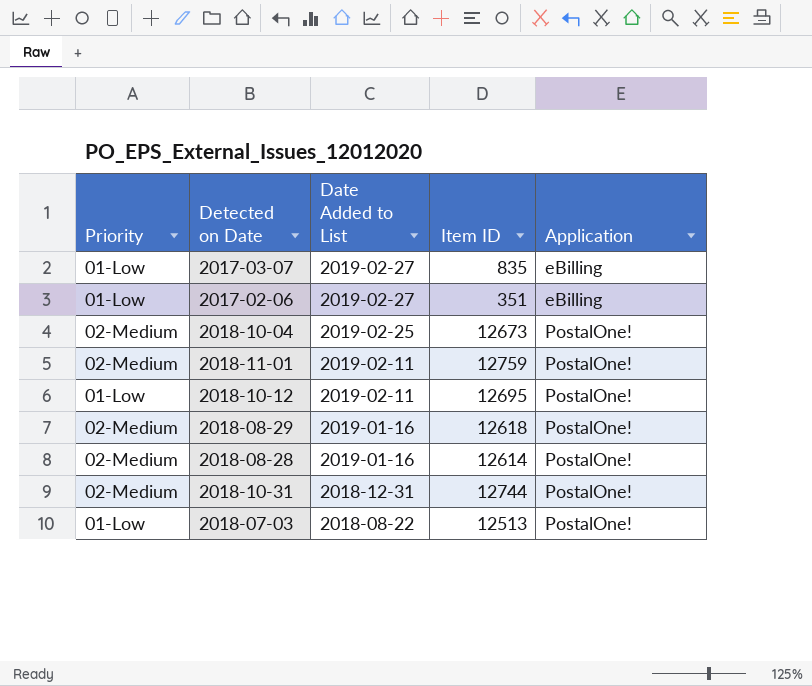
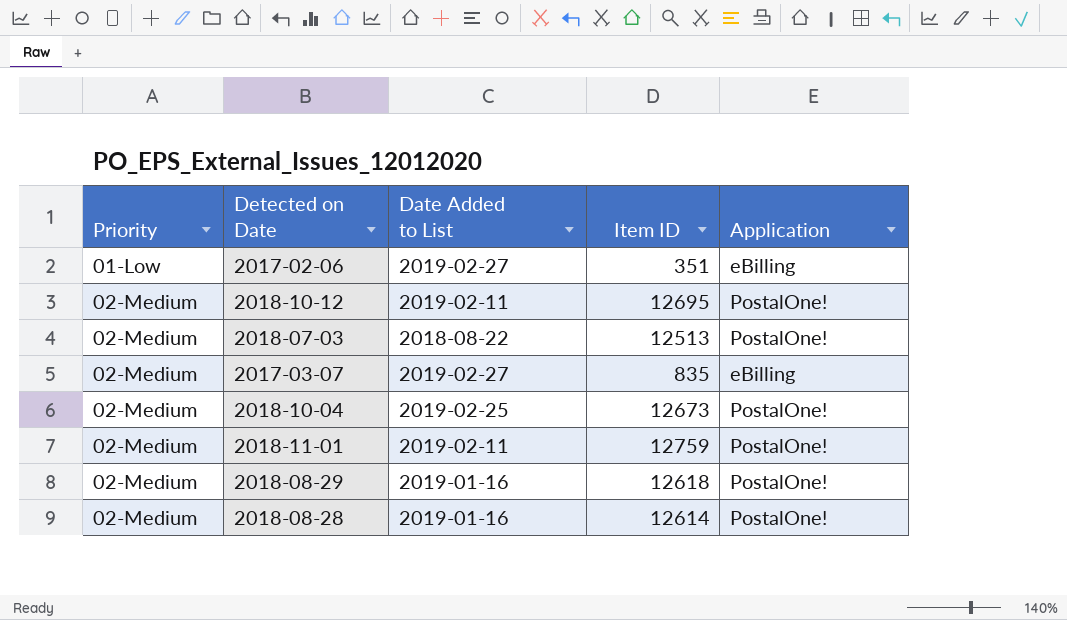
row order: Date Added to List descending -> Priority ascending
row 2018-10-31: 02-Medium | 2018-12-31 | 12744 | PostalOne! -> none
2018-10-12 | Priority: 01-Low -> 02-Medium
2018-07-03 | Priority: 01-Low -> 02-Medium
2017-03-07 | Priority: 01-Low -> 02-Medium

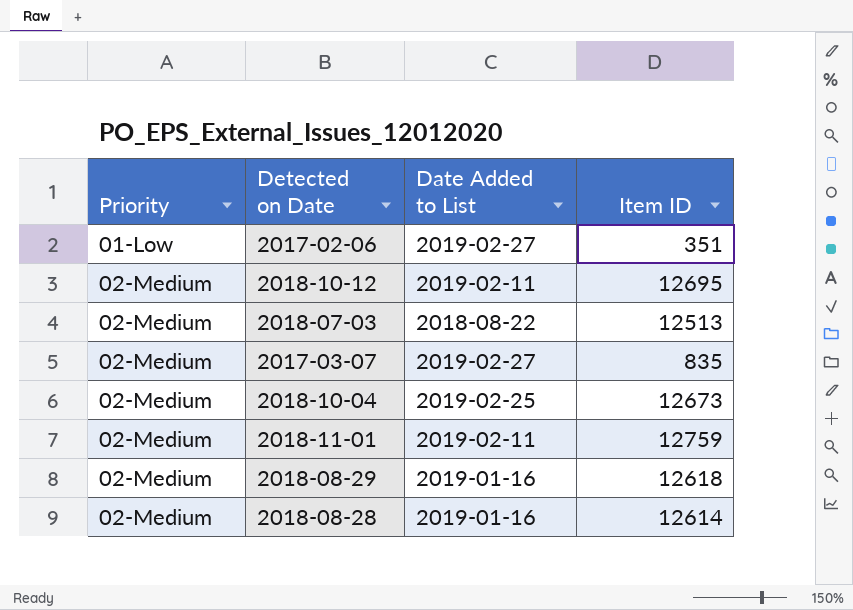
column Application | position: 5 -> none

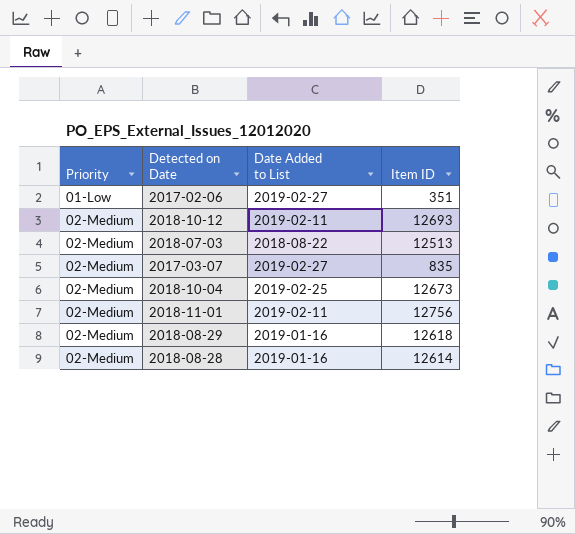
2018-10-12 | Item ID: 12695 -> 12693
2018-11-01 | Item ID: 12759 -> 12756

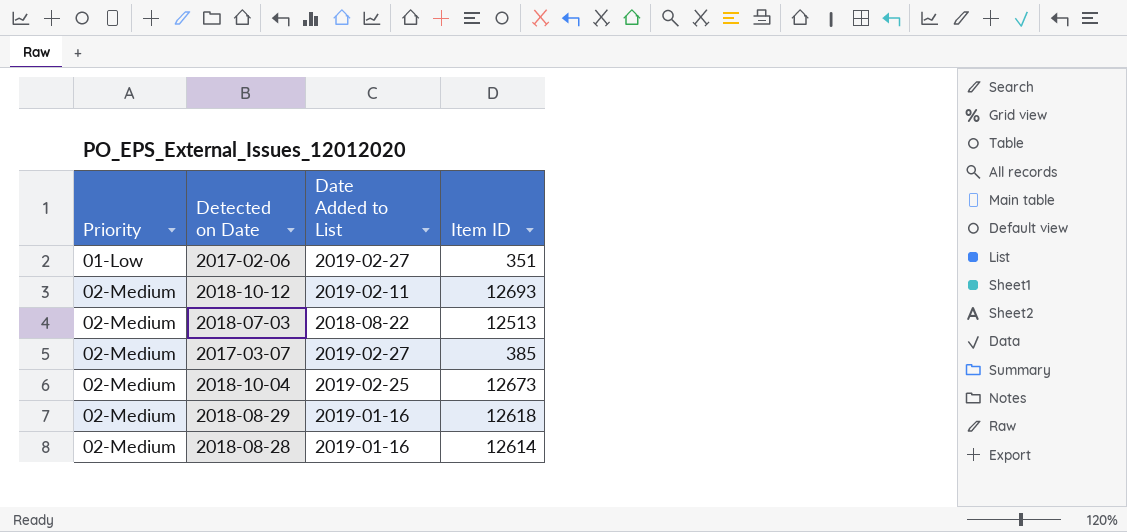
row 2018-11-01: 02-Medium | 2019-02-11 | 12756 -> none
2017-03-07 | Item ID: 835 -> 385

